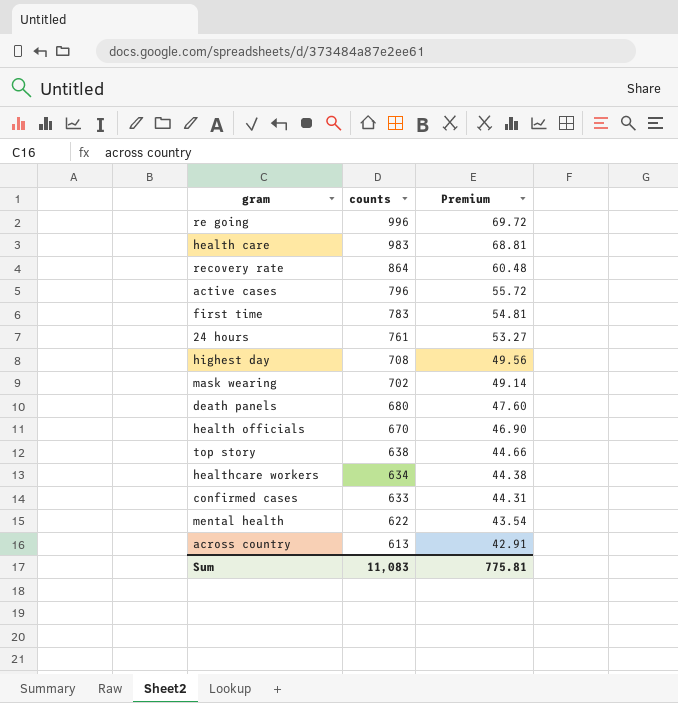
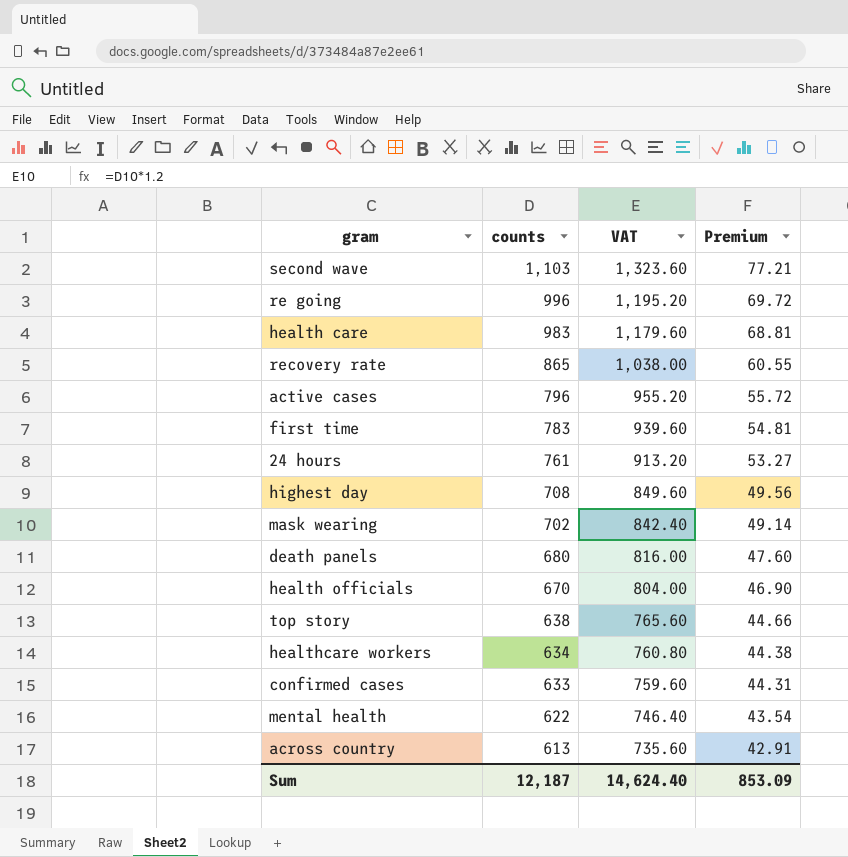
column VAT | formula: none -> [counts] * 1.2
row second wave: none -> 1,103 | 1,323.60 | 77.21
recovery rate | counts: 864 -> 865
recovery rate | Premium: 60.48 -> 60.55
Sum | counts: 11,083 -> 12,187
Sum | Premium: 775.81 -> 853.09

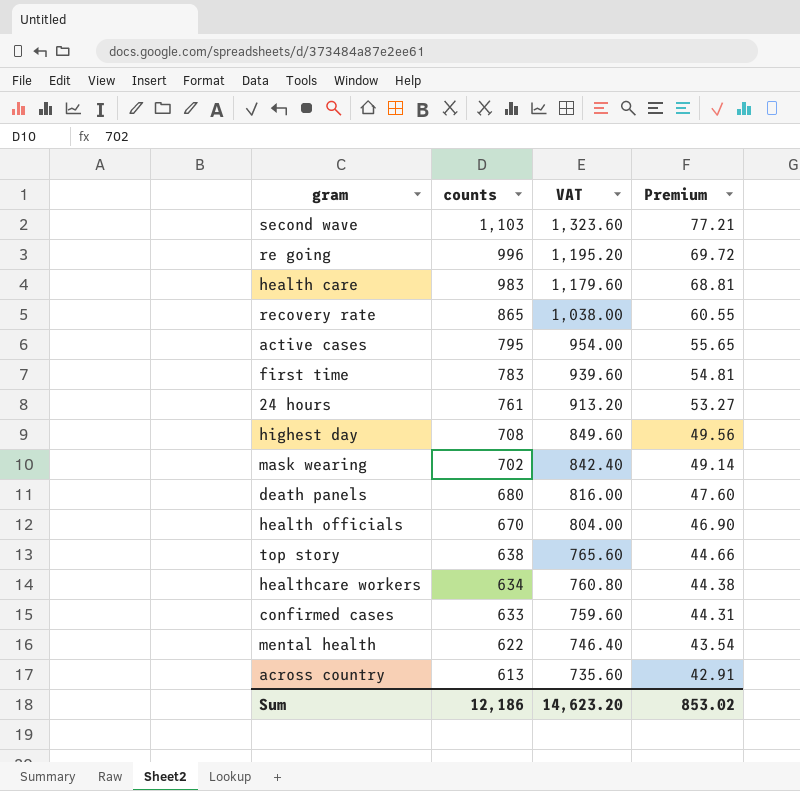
active cases | counts: 796 -> 795
active cases | VAT: 955.20 -> 954.00
active cases | Premium: 55.72 -> 55.65
Sum | counts: 12,187 -> 12,186
Sum | VAT: 14,624.40 -> 14,623.20
Sum | Premium: 853.09 -> 853.02

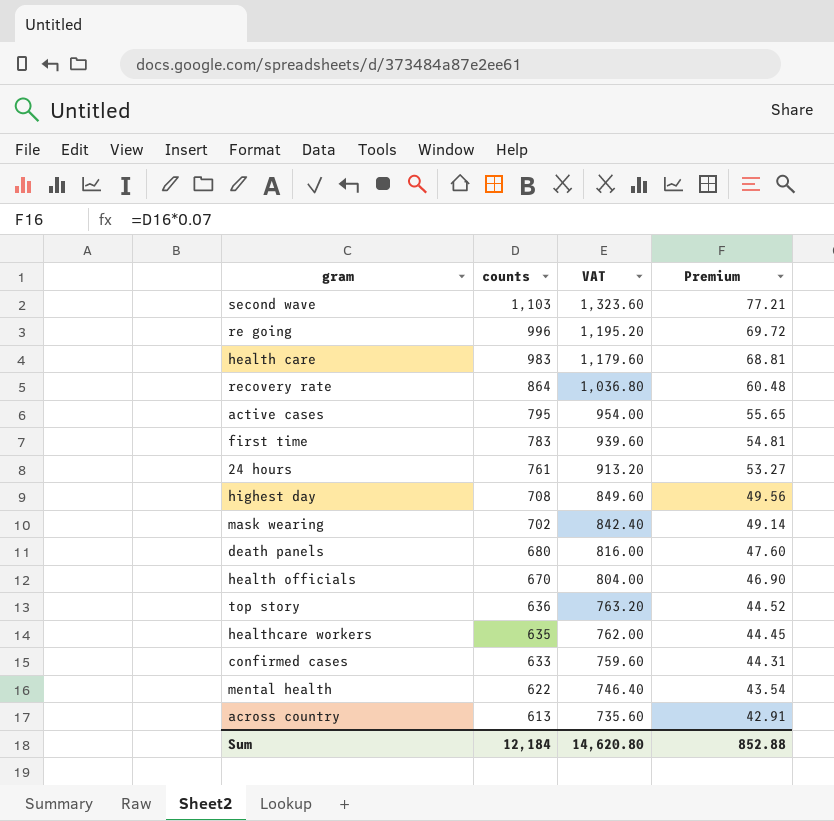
recovery rate | counts: 865 -> 864
recovery rate | VAT: 1,038.00 -> 1,036.80
recovery rate | Premium: 60.55 -> 60.48
top story | counts: 638 -> 636
top story | VAT: 765.60 -> 763.20
top story | Premium: 44.66 -> 44.52
healthcare workers | counts: 634 -> 635
healthcare workers | VAT: 760.80 -> 762.00
healthcare workers | Premium: 44.38 -> 44.45
Sum | counts: 12,186 -> 12,184
Sum | VAT: 14,623.20 -> 14,620.80
Sum | Premium: 853.02 -> 852.88

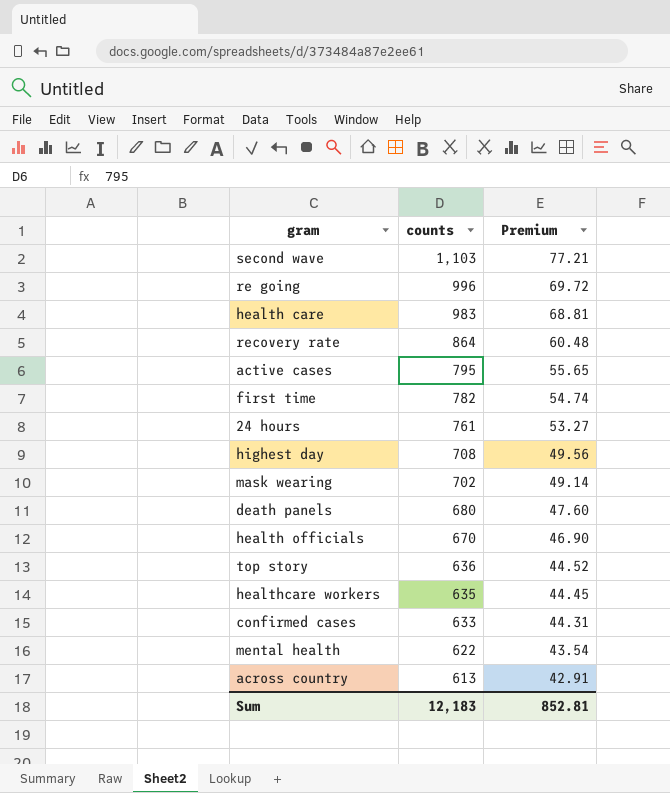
column VAT | formula: [counts] * 1.2 -> none
first time | counts: 783 -> 782
first time | Premium: 54.81 -> 54.74
Sum | counts: 12,184 -> 12,183
Sum | Premium: 852.88 -> 852.81

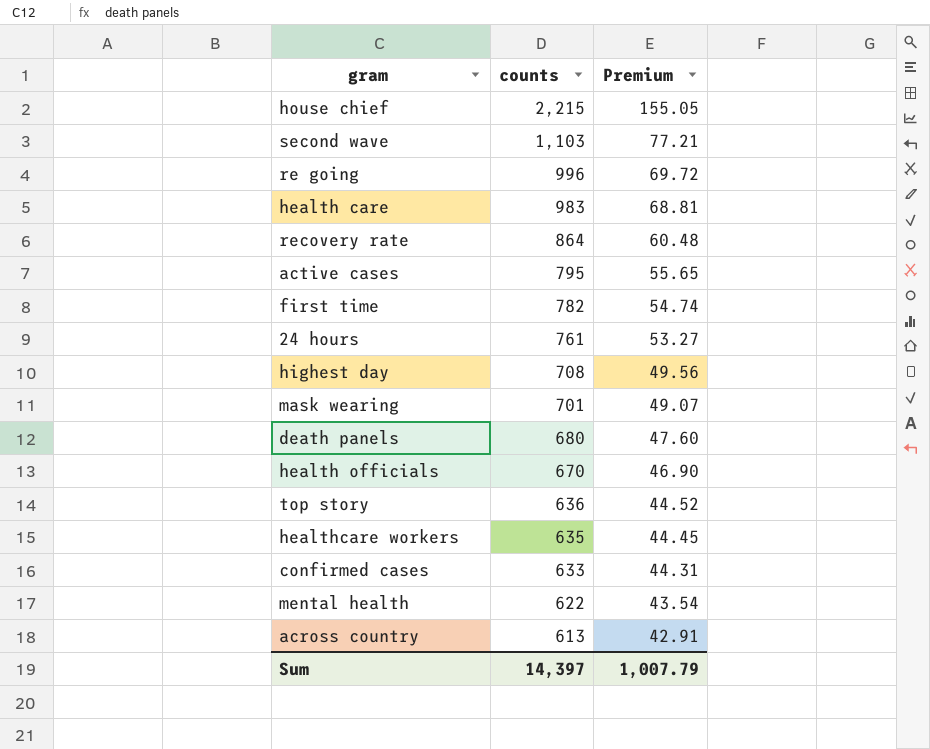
row house chief: none -> 2,215 | 155.05
mask wearing | counts: 702 -> 701
mask wearing | Premium: 49.14 -> 49.07
Sum | counts: 12,183 -> 14,397
Sum | Premium: 852.81 -> 1,007.79

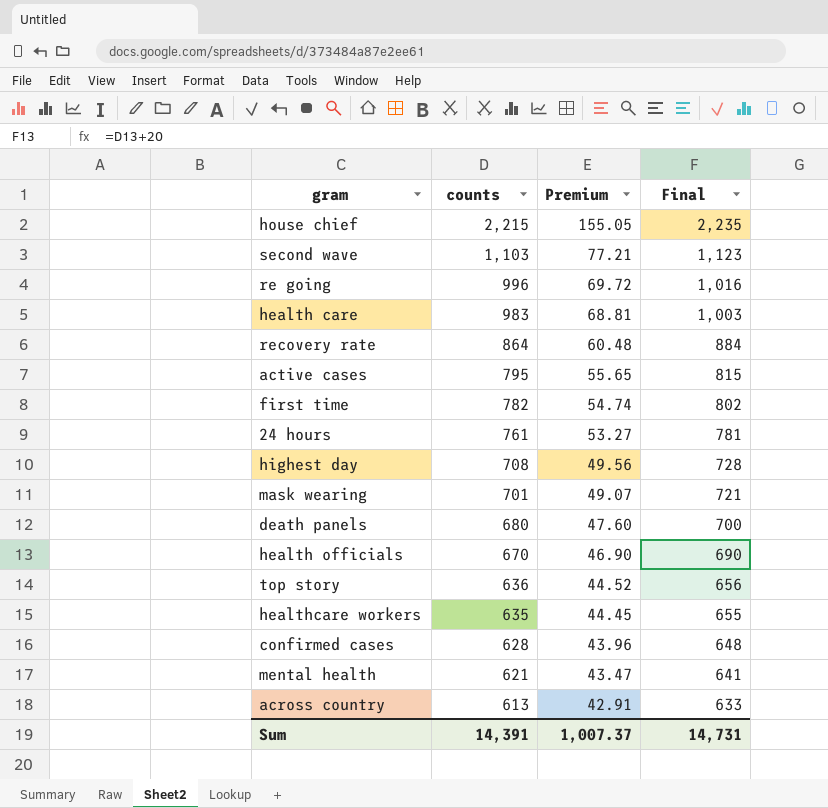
column Final | formula: none -> [counts] + 20
confirmed cases | counts: 633 -> 628
confirmed cases | Premium: 44.31 -> 43.96
mental health | counts: 622 -> 621
mental health | Premium: 43.54 -> 43.47
Sum | counts: 14,397 -> 14,391
Sum | Premium: 1,007.79 -> 1,007.37

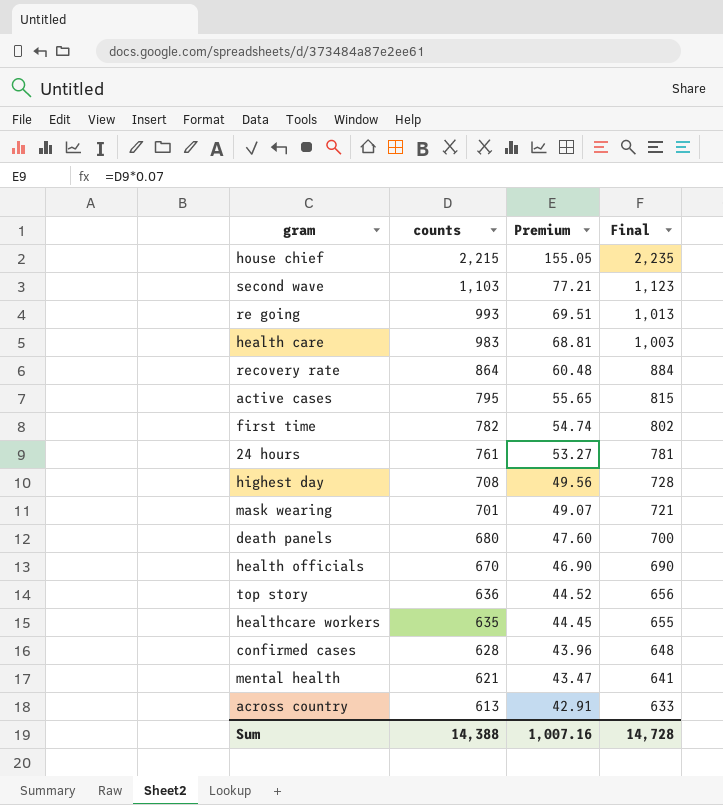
re going | counts: 996 -> 993
re going | Premium: 69.72 -> 69.51
re going | Final: 1,016 -> 1,013
Sum | counts: 14,391 -> 14,388
Sum | Premium: 1,007.37 -> 1,007.16
Sum | Final: 14,731 -> 14,728

